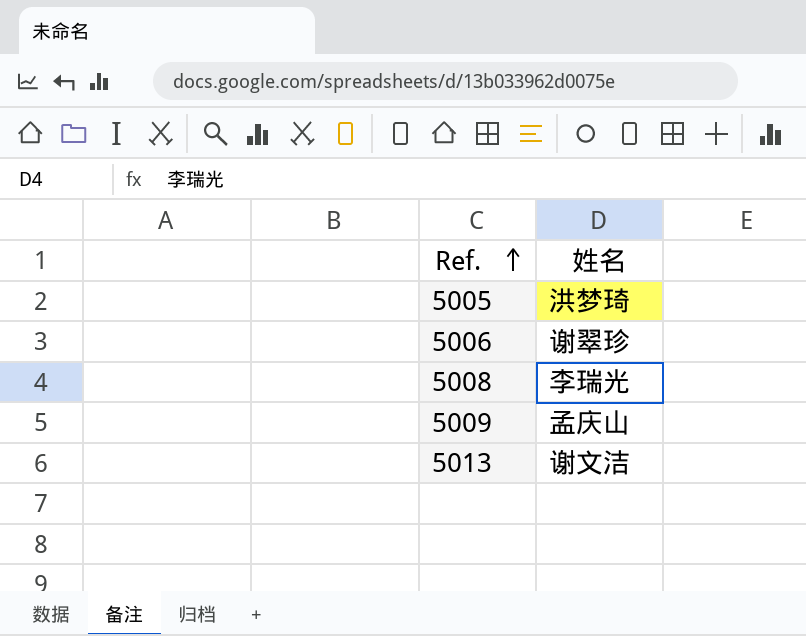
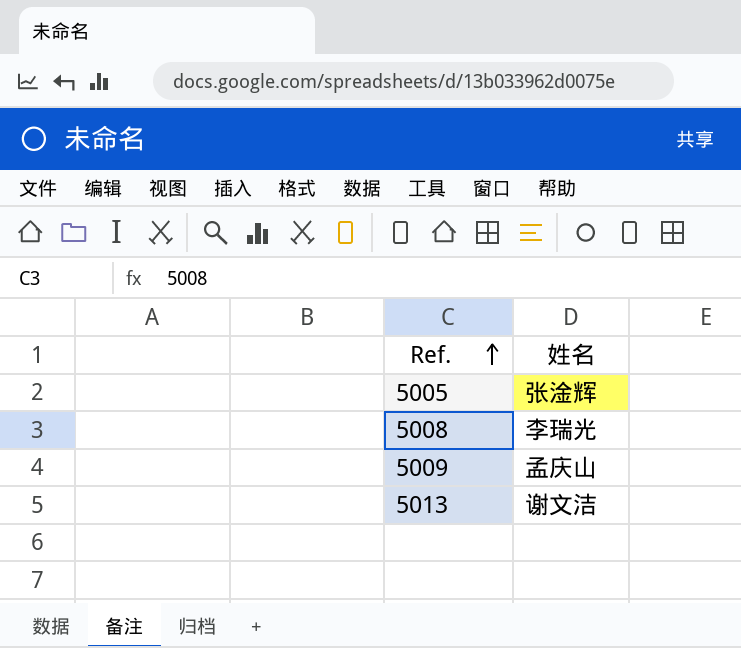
row 5006: 谢翠珍 -> none
5005 | 姓名: 洪梦琦 -> 张淦辉

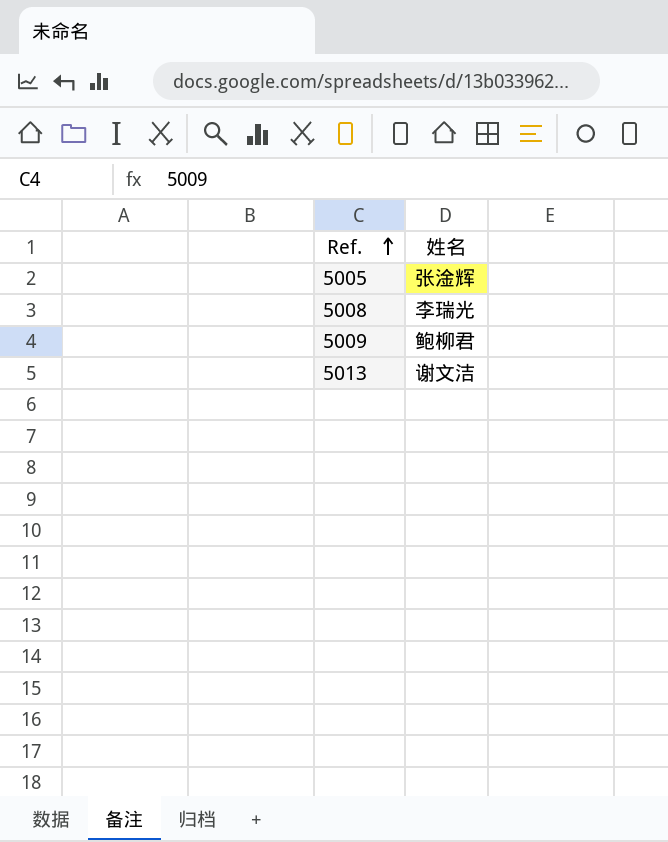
5009 | 姓名: 孟庆山 -> 鲍柳君

